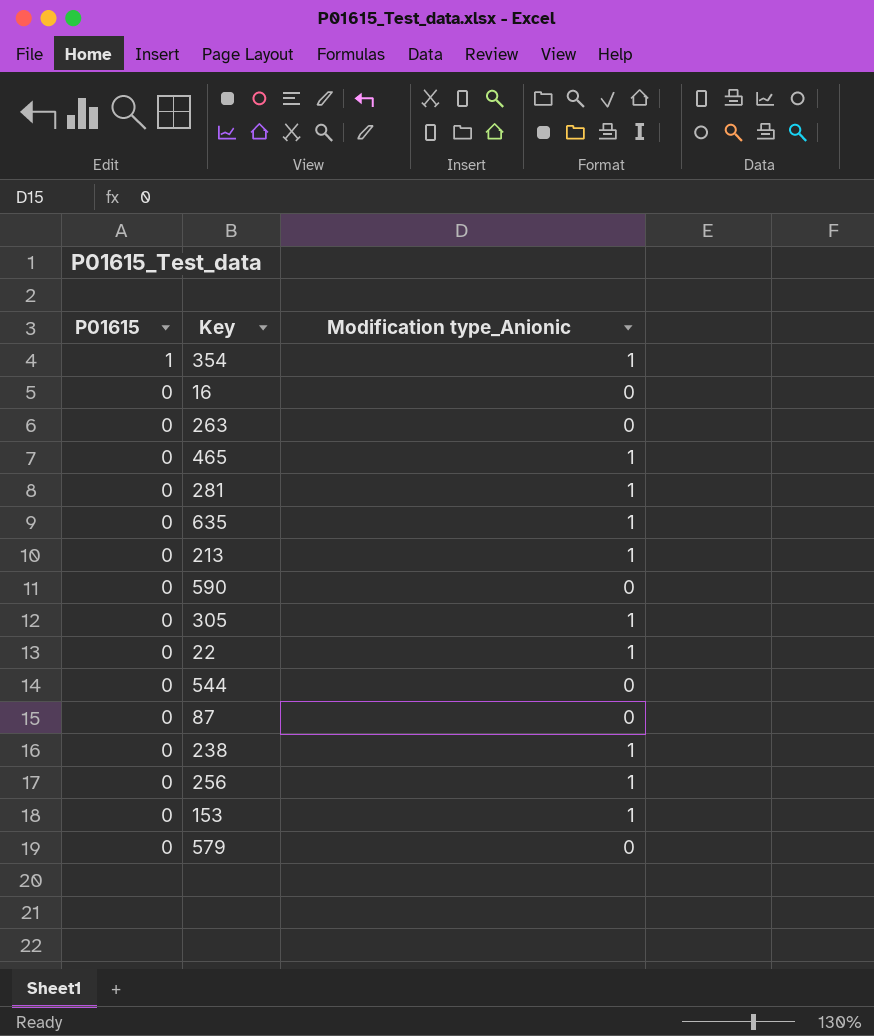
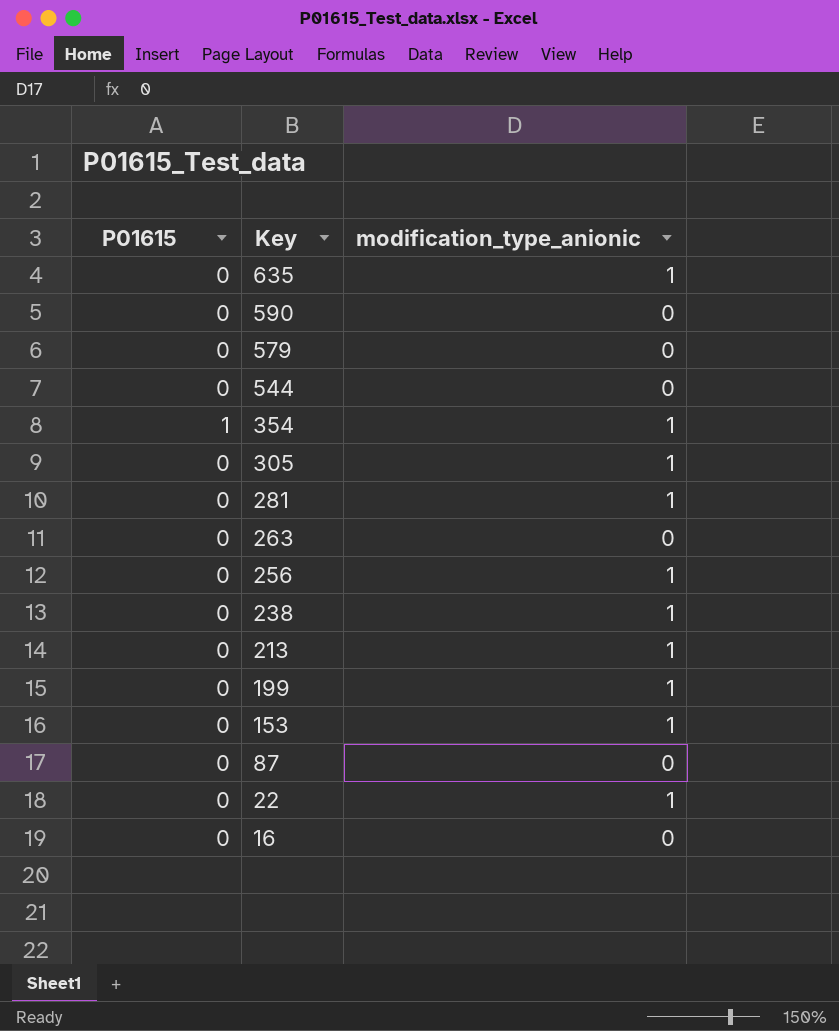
row order: P01615 descending -> Key descending
column name: Modification type_Anionic -> modification_type_anionic
row 465: 0 | 1 -> none
row 199: none -> 0 | 1

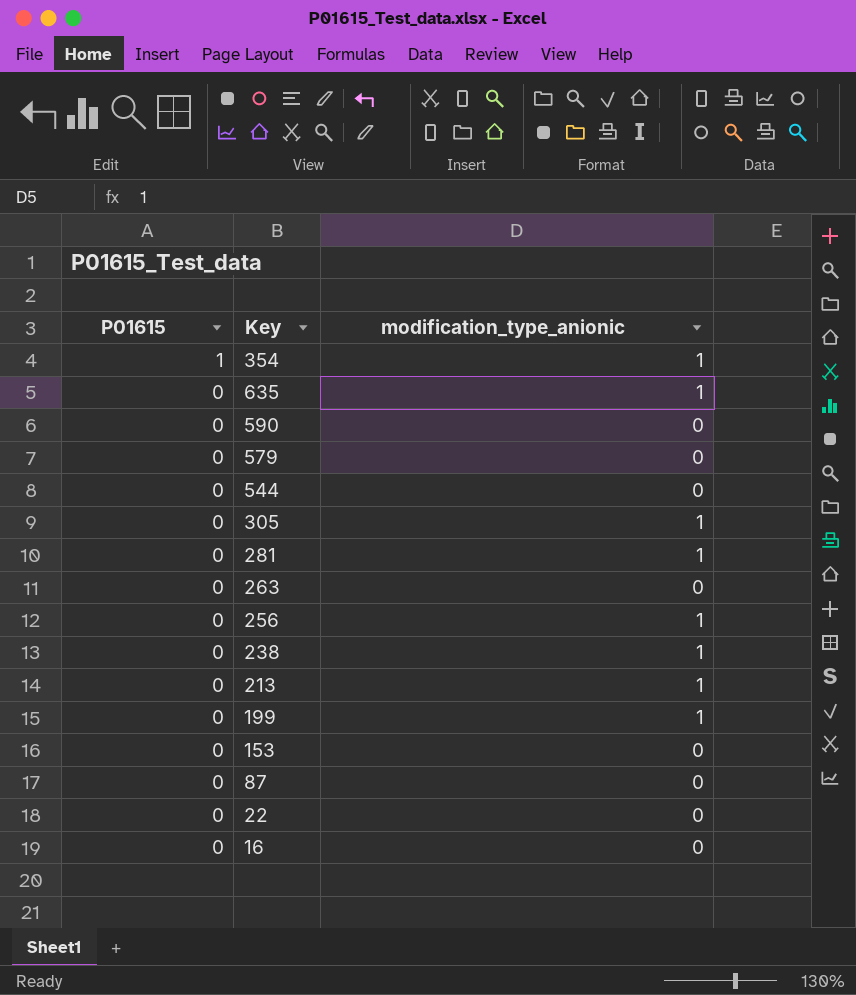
row order: Key descending -> P01615 descending
153 | modification_type_anionic: 1 -> 0
22 | modification_type_anionic: 1 -> 0

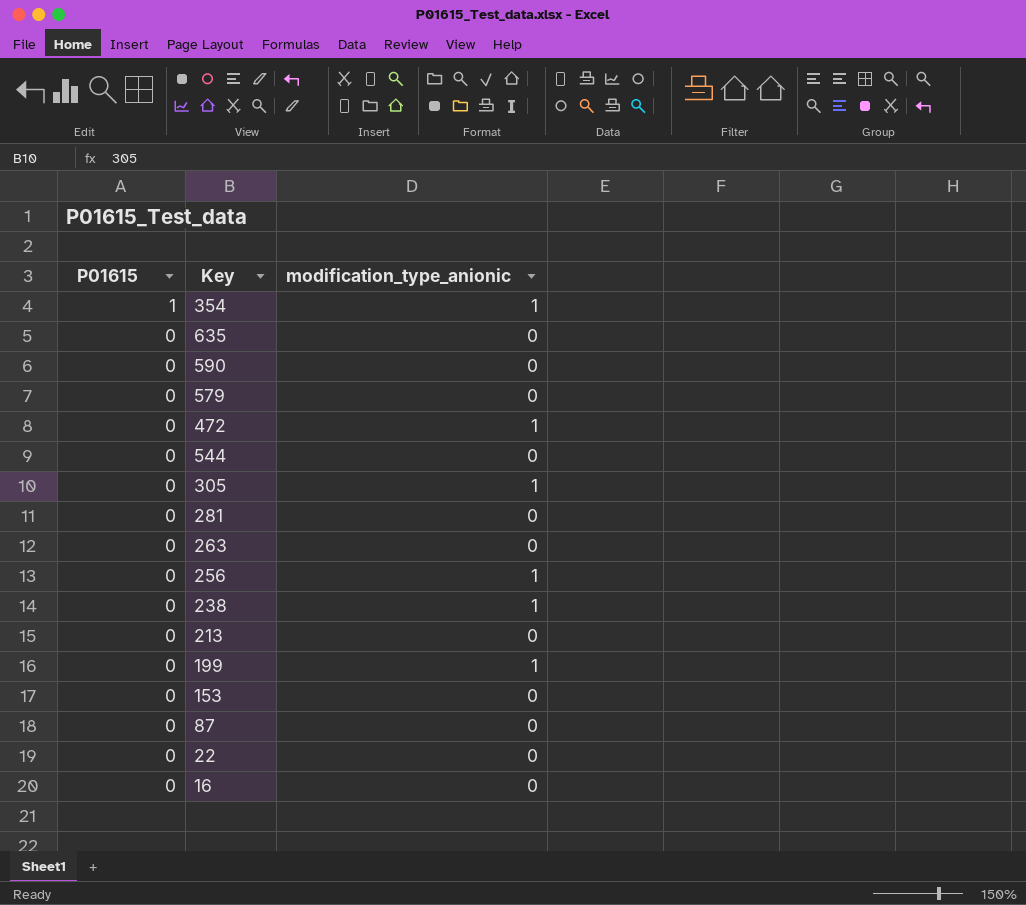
635 | modification_type_anionic: 1 -> 0
row 472: none -> 0 | 1
281 | modification_type_anionic: 1 -> 0
213 | modification_type_anionic: 1 -> 0

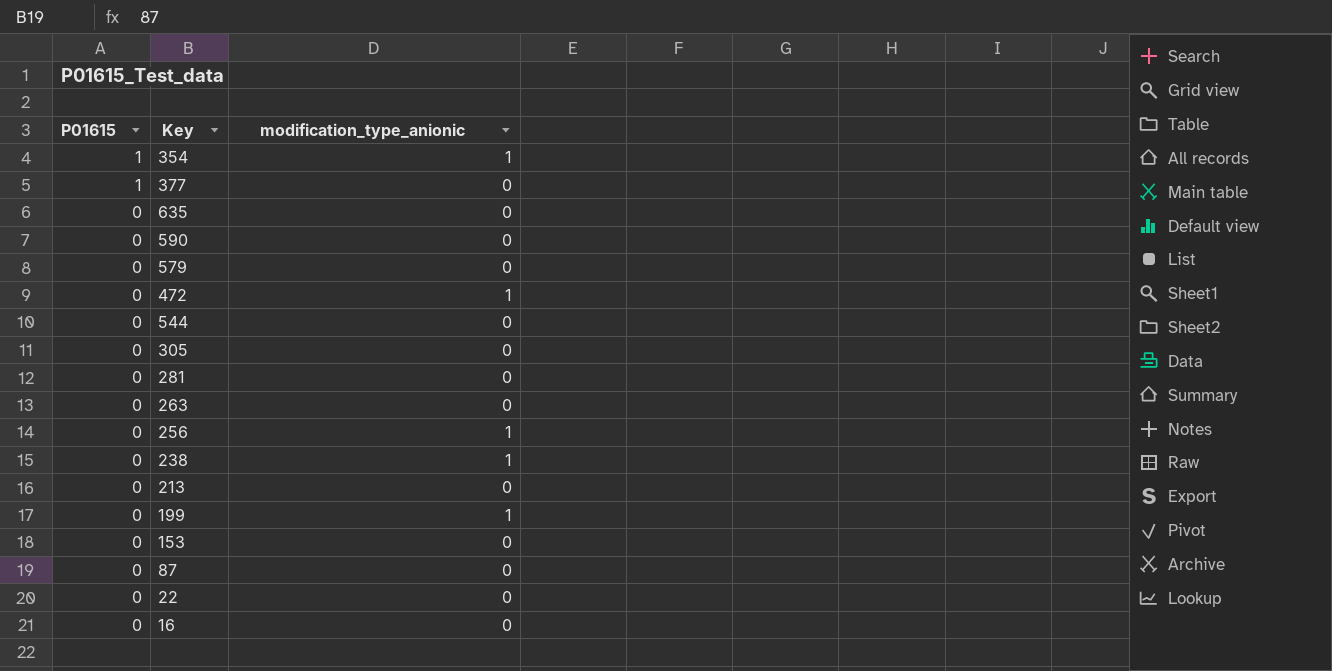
row 377: none -> 1 | 0
305 | modification_type_anionic: 1 -> 0

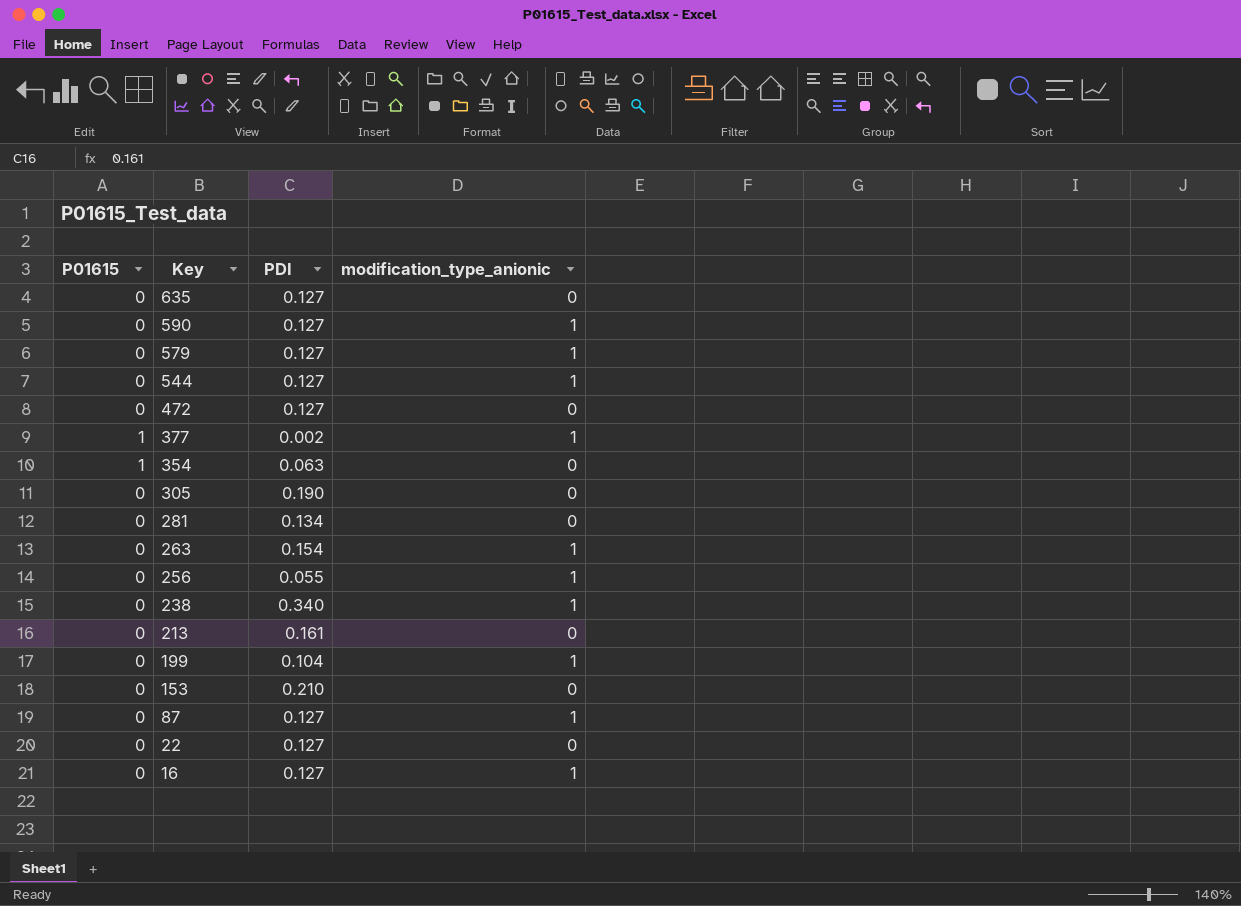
row order: P01615 descending -> Key descending
column PDI | position: none -> 3
590 | modification_type_anionic: 0 -> 1
579 | modification_type_anionic: 0 -> 1
544 | modification_type_anionic: 0 -> 1
472 | modification_type_anionic: 1 -> 0
377 | modification_type_anionic: 0 -> 1
354 | modification_type_anionic: 1 -> 0
263 | modification_type_anionic: 0 -> 1
87 | modification_type_anionic: 0 -> 1
16 | modification_type_anionic: 0 -> 1

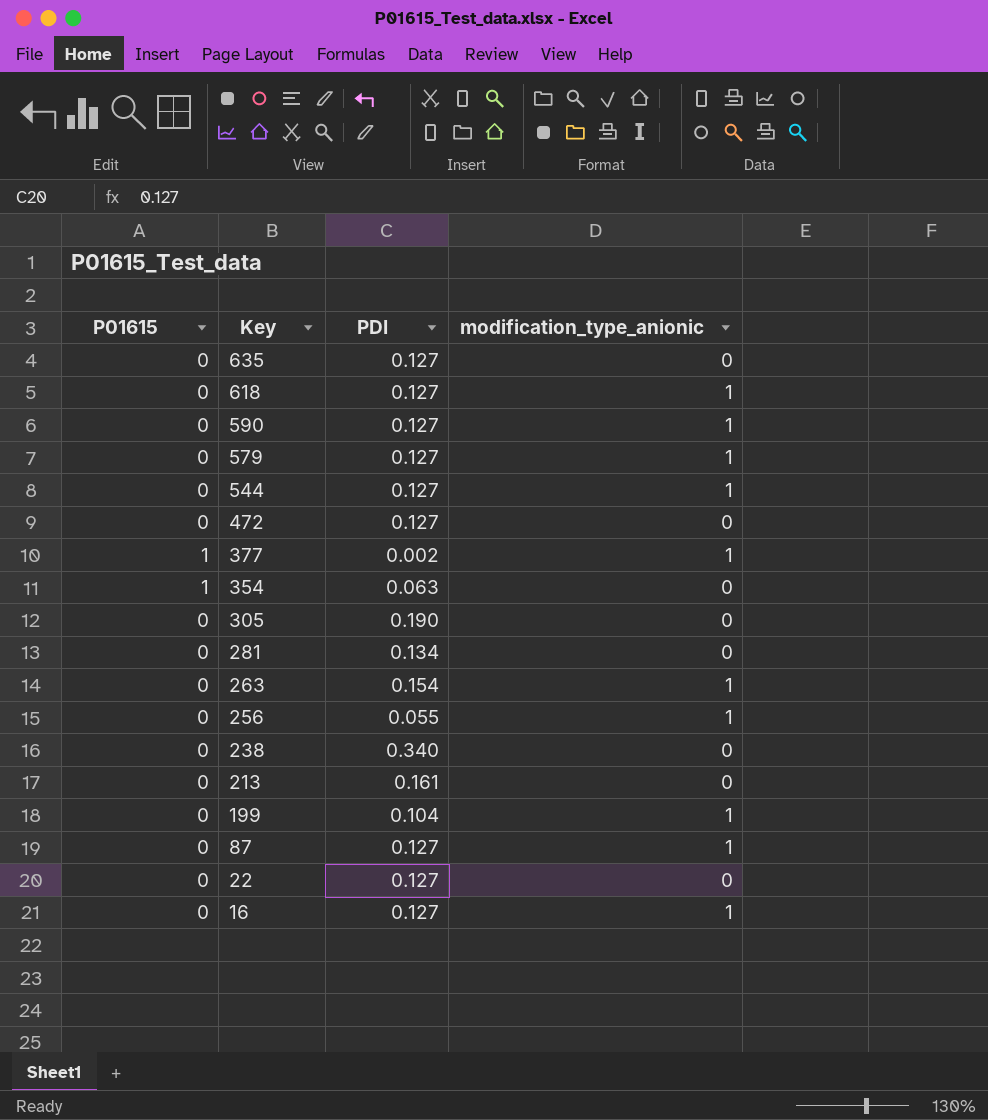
row 153: 0 | 0.210 | 0 -> none
row 618: none -> 0 | 0.127 | 1
238 | modification_type_anionic: 1 -> 0

